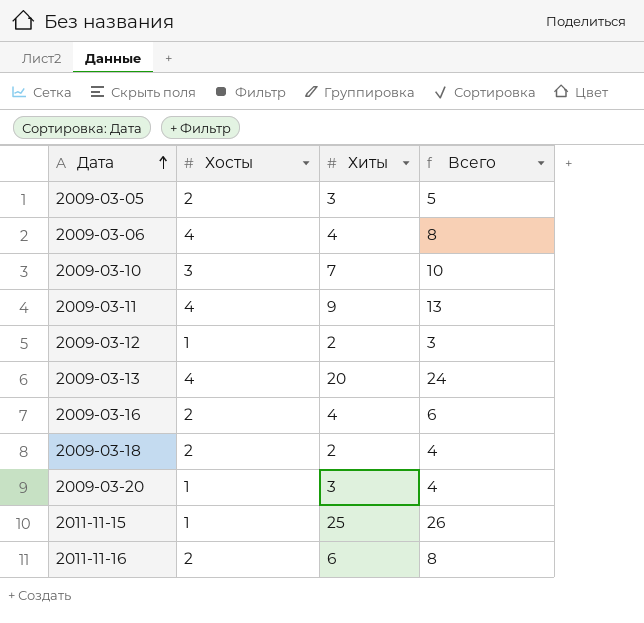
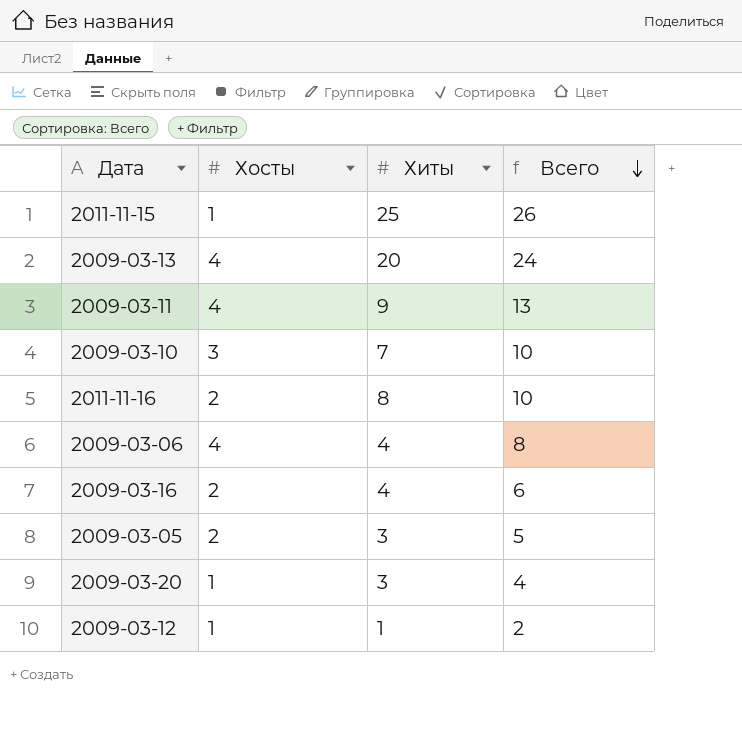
row order: Дата ascending -> Всего descending
row 2009-03-18: 2 | 2 | 4 -> none
2011-11-16 | Хиты: 6 -> 8
2011-11-16 | Всего: 8 -> 10
2009-03-12 | Хиты: 2 -> 1
2009-03-12 | Всего: 3 -> 2

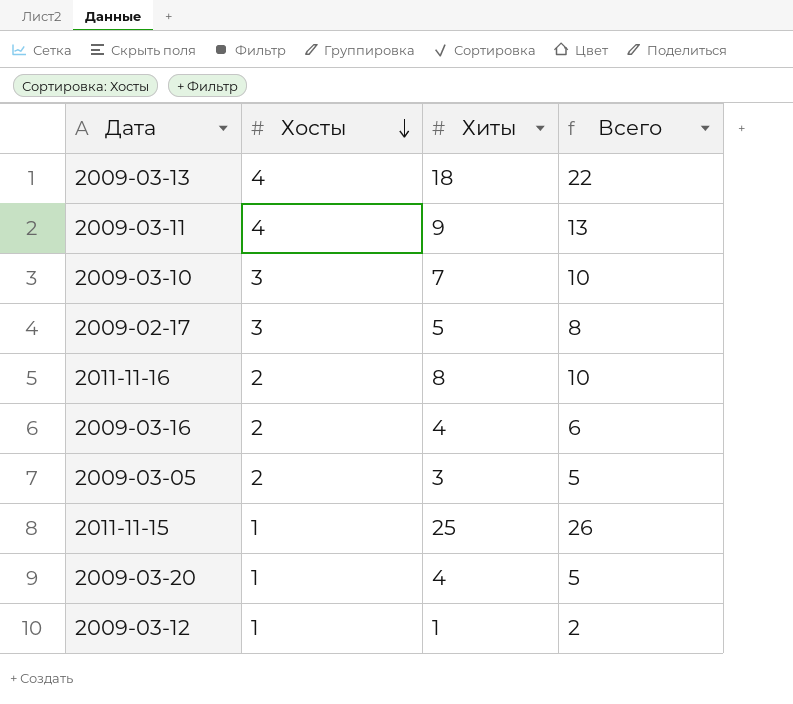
row order: Всего descending -> Хосты descending
row 2009-03-06: 4 | 4 | 8 -> none
2009-03-13 | Хиты: 20 -> 18
2009-03-13 | Всего: 24 -> 22
row 2009-02-17: none -> 3 | 5 | 8
2009-03-20 | Хиты: 3 -> 4
2009-03-20 | Всего: 4 -> 5

